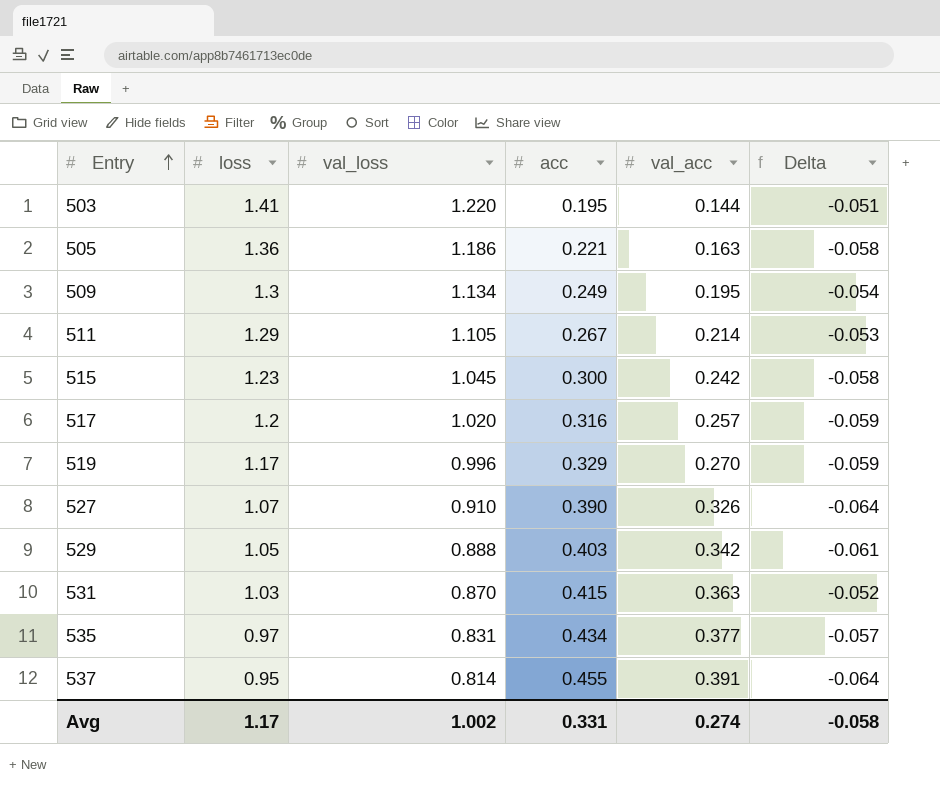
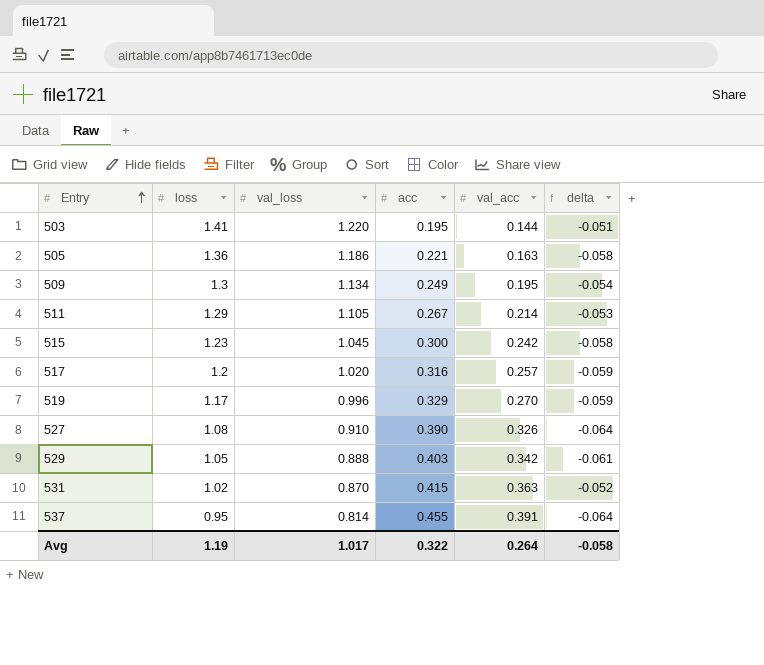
column name: Delta -> delta
row 535: 0.97 | 0.831 | 0.434 | 0.377 | -0.057 -> none
527 | loss: 1.07 -> 1.08
531 | loss: 1.03 -> 1.02
Avg | loss: 1.17 -> 1.19
Avg | val_loss: 1.002 -> 1.017
Avg | acc: 0.331 -> 0.322
Avg | val_acc: 0.274 -> 0.264

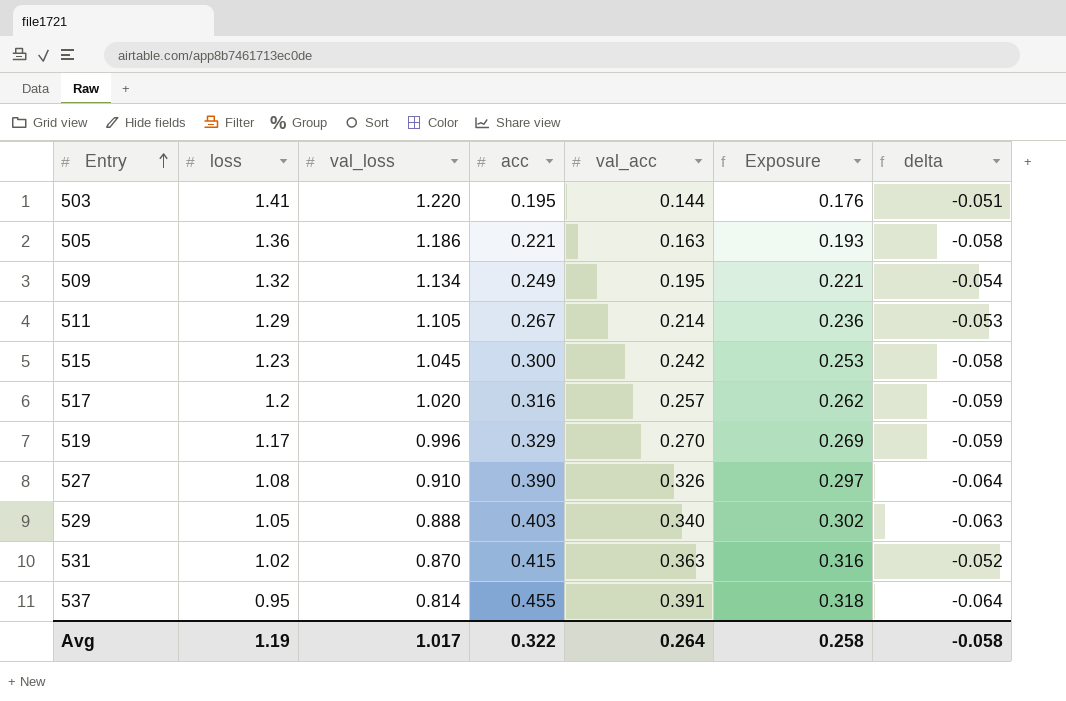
column Exposure | formula: none -> [val_loss] * [val_acc]
509 | loss: 1.3 -> 1.32
529 | val_acc: 0.342 -> 0.340
529 | delta: -0.061 -> -0.063

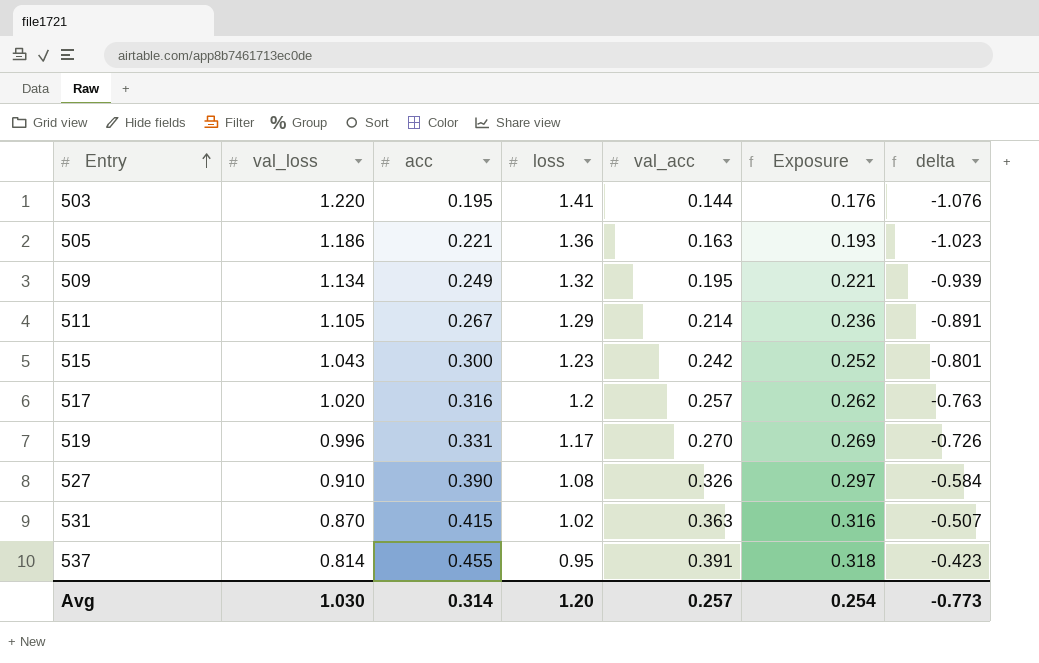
column loss | position: 2 -> 4
column delta | formula: [val_acc] - [acc] -> [val_acc] - [val_loss]
row 529: 1.05 | 0.888 | 0.403 | 0.340 | 0.302 | -0.063 -> none
515 | val_loss: 1.045 -> 1.043
515 | Exposure: 0.253 -> 0.252
519 | acc: 0.329 -> 0.331
Avg | val_loss: 1.017 -> 1.030
Avg | acc: 0.322 -> 0.314
Avg | loss: 1.19 -> 1.20
Avg | val_acc: 0.264 -> 0.257
Avg | Exposure: 0.258 -> 0.254
Avg | delta: -0.058 -> -0.773

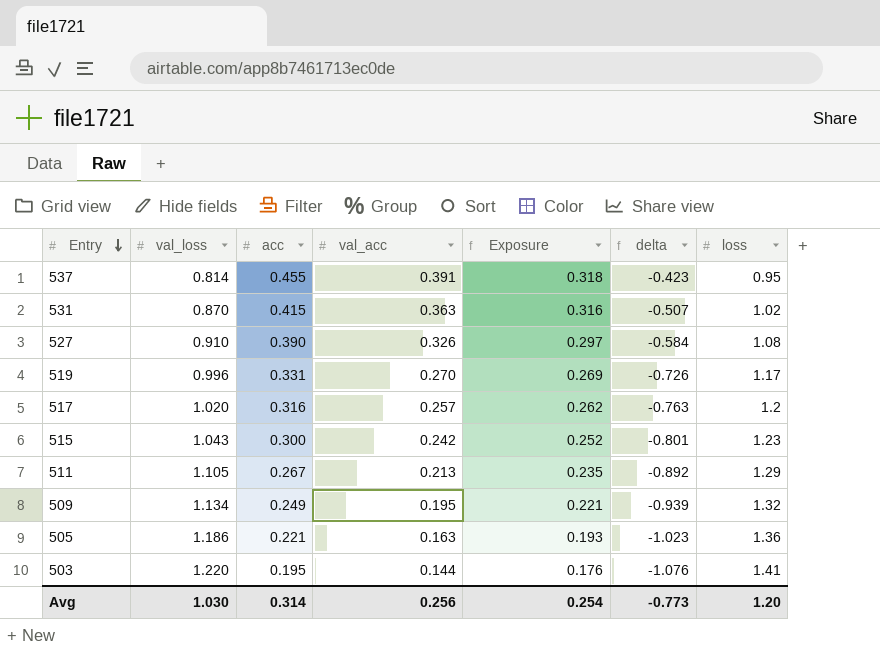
row order: Entry ascending -> Entry descending
column loss | position: 4 -> 7
511 | val_acc: 0.214 -> 0.213
511 | Exposure: 0.236 -> 0.235
511 | delta: -0.891 -> -0.892
Avg | val_acc: 0.257 -> 0.256

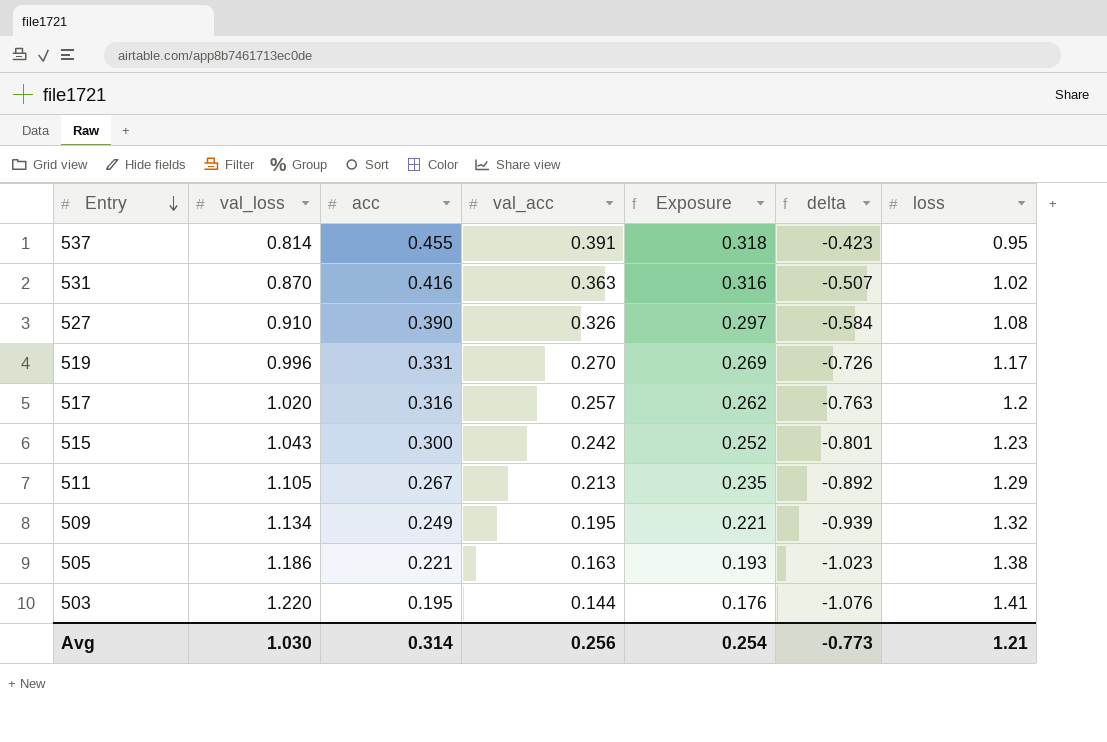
531 | acc: 0.415 -> 0.416
505 | loss: 1.36 -> 1.38
Avg | loss: 1.20 -> 1.21

